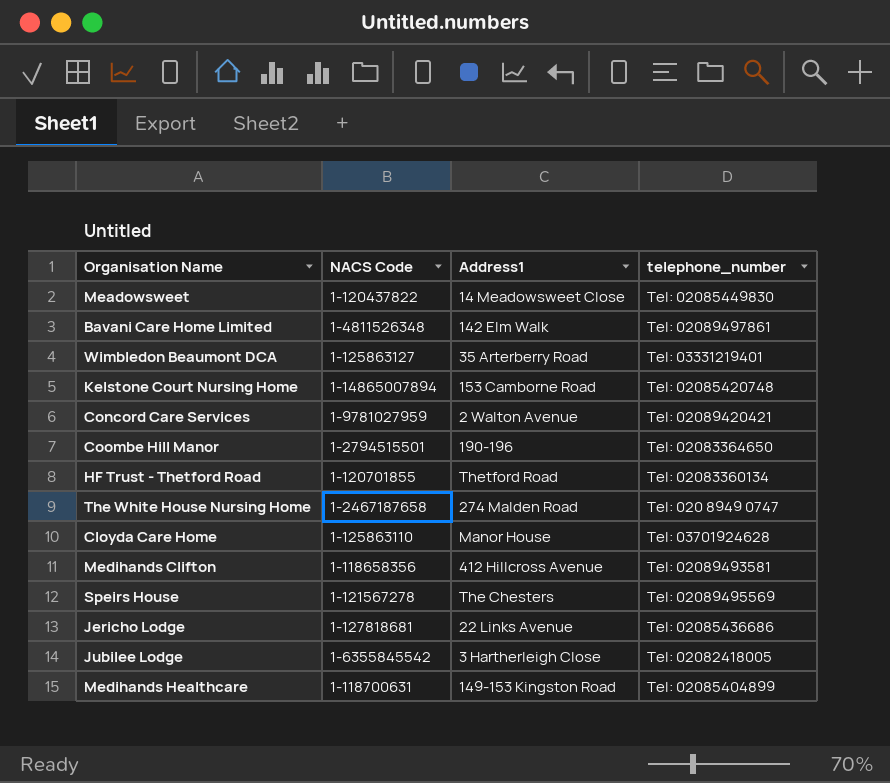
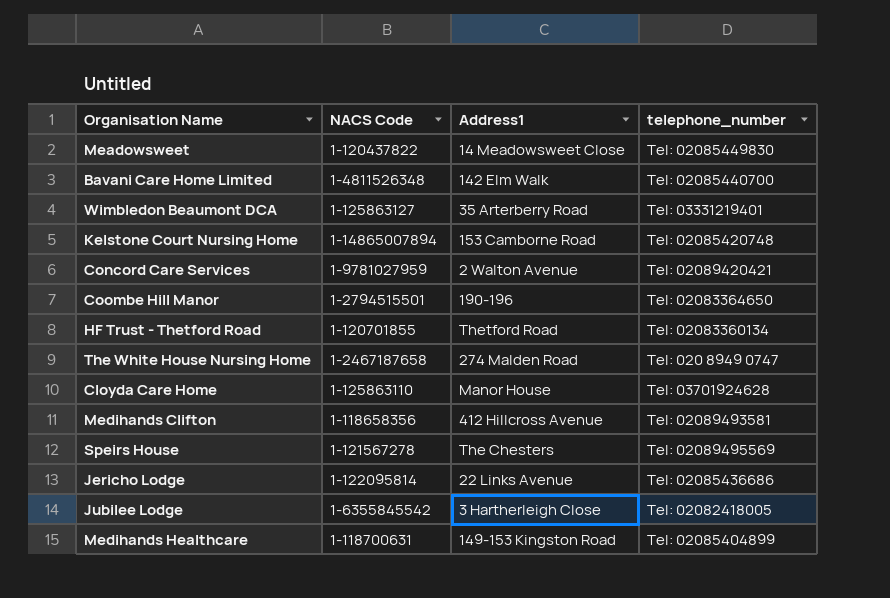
Bavani Care Home Limited | telephone_number: Tel: 02089497861 -> Tel: 02085440700
Jericho Lodge | NACS Code: 1-127818681 -> 1-122095814

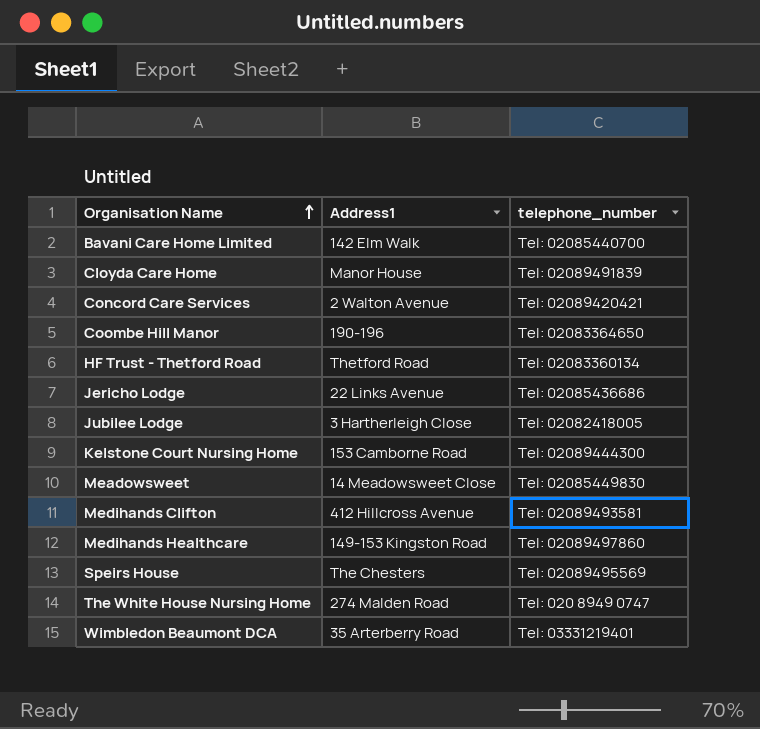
row order: none -> Organisation Name ascending
column NACS Code | position: 2 -> none
Cloyda Care Home | telephone_number: Tel: 03701924628 -> Tel: 02089491839
Kelstone Court Nursing Home | telephone_number: Tel: 02085420748 -> Tel: 02089444300
Medihands Healthcare | telephone_number: Tel: 02085404899 -> Tel: 02089497860

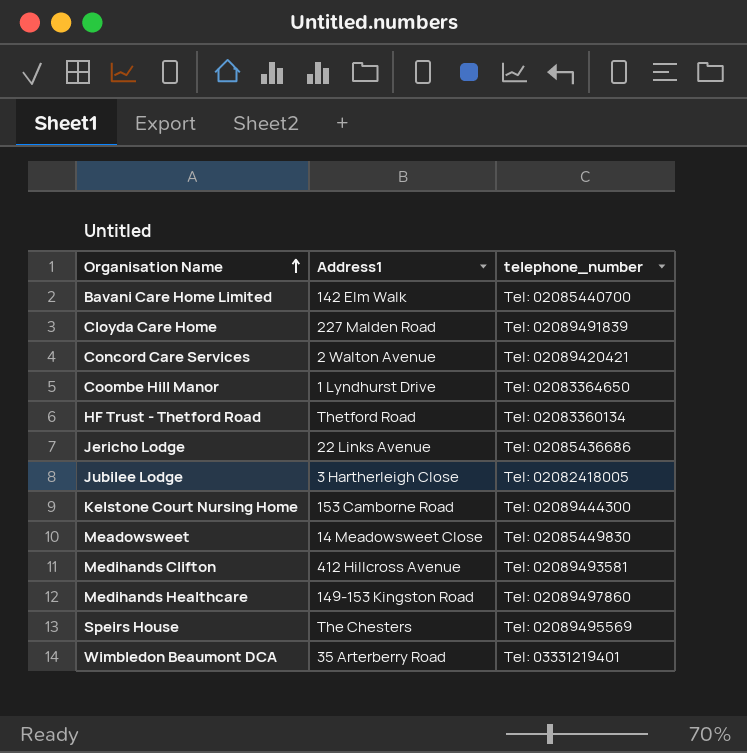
row The White House Nursing Home: 274 Malden Road | Tel: 020 8949 0747 -> none
Cloyda Care Home | Address1: Manor House -> 227 Malden Road
Coombe Hill Manor | Address1: 190-196 -> 1 Lyndhurst Drive

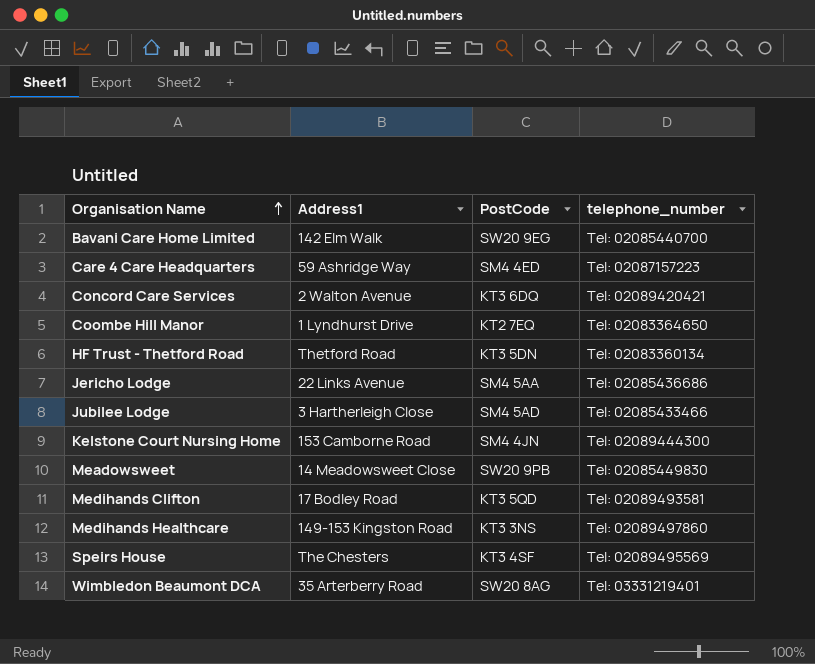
column PostCode | position: none -> 3
row Cloyda Care Home: 227 Malden Road | Tel: 02089491839 -> none
row Care 4 Care Headquarters: none -> 59 Ashridge Way | SM4 4ED | Tel: 02087157223
Jubilee Lodge | telephone_number: Tel: 02082418005 -> Tel: 02085433466
Medihands Clifton | Address1: 412 Hillcross Avenue -> 17 Bodley Road

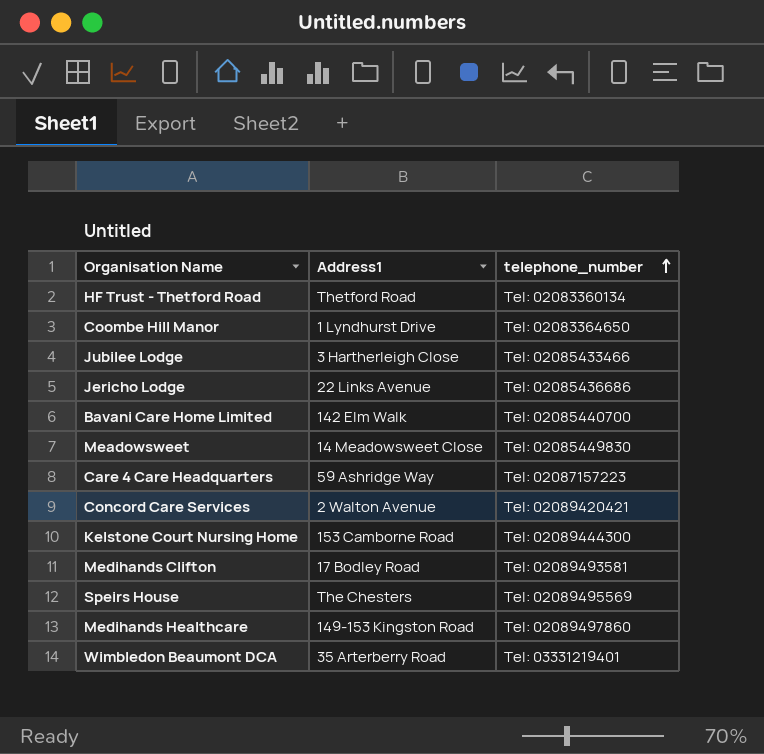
row order: Organisation Name ascending -> telephone_number ascending
column PostCode | position: 3 -> none

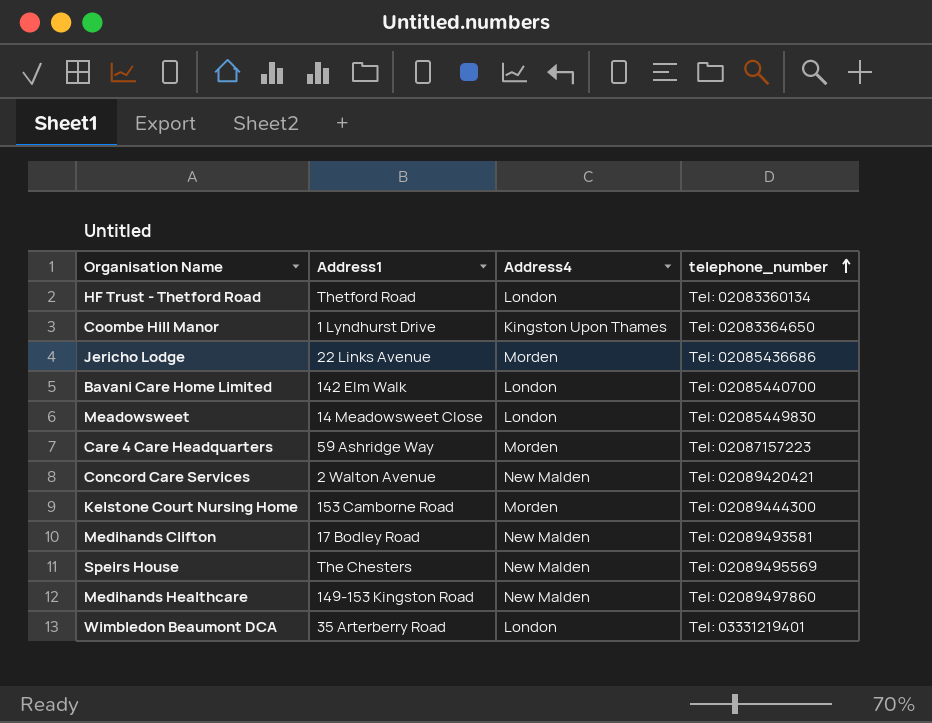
column Address4 | position: none -> 3
row Jubilee Lodge: 3 Hartherleigh Close | Tel: 02085433466 -> none

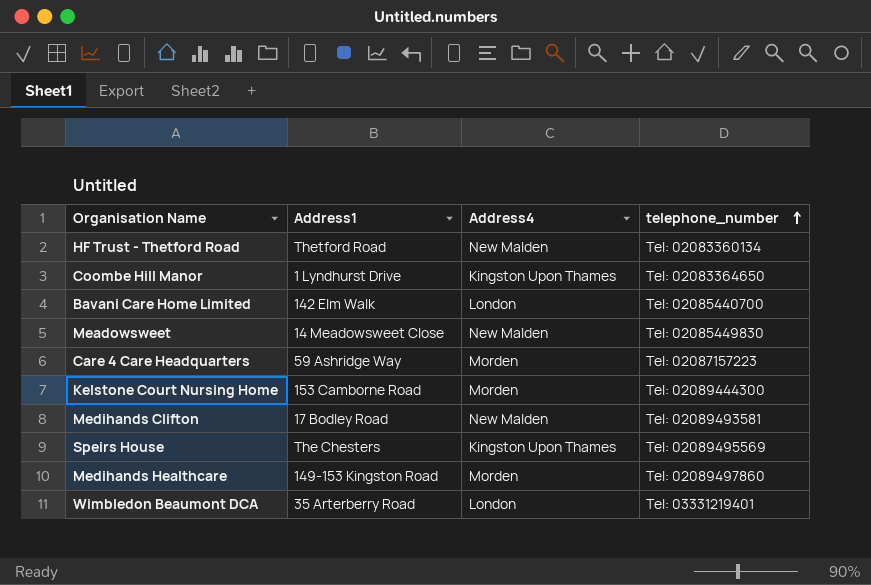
row Jericho Lodge: 22 Links Avenue | Morden | Tel: 02085436686 -> none
row Concord Care Services: 2 Walton Avenue | New Malden | Tel: 02089420421 -> none
HF Trust - Thetford Road | Address4: London -> New Malden
Meadowsweet | Address4: London -> New Malden
Speirs House | Address4: New Malden -> Kingston Upon Thames
Medihands Healthcare | Address4: New Malden -> Morden

